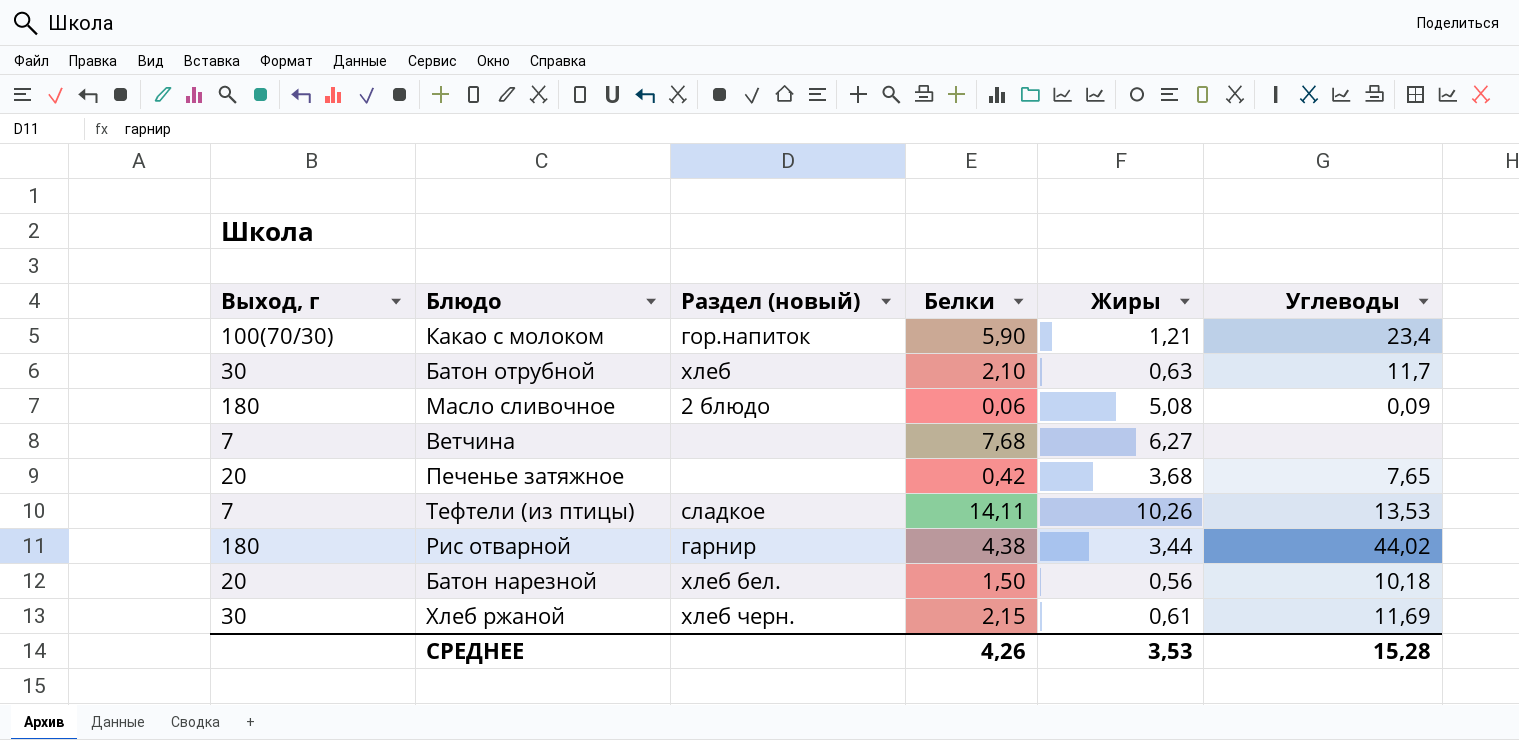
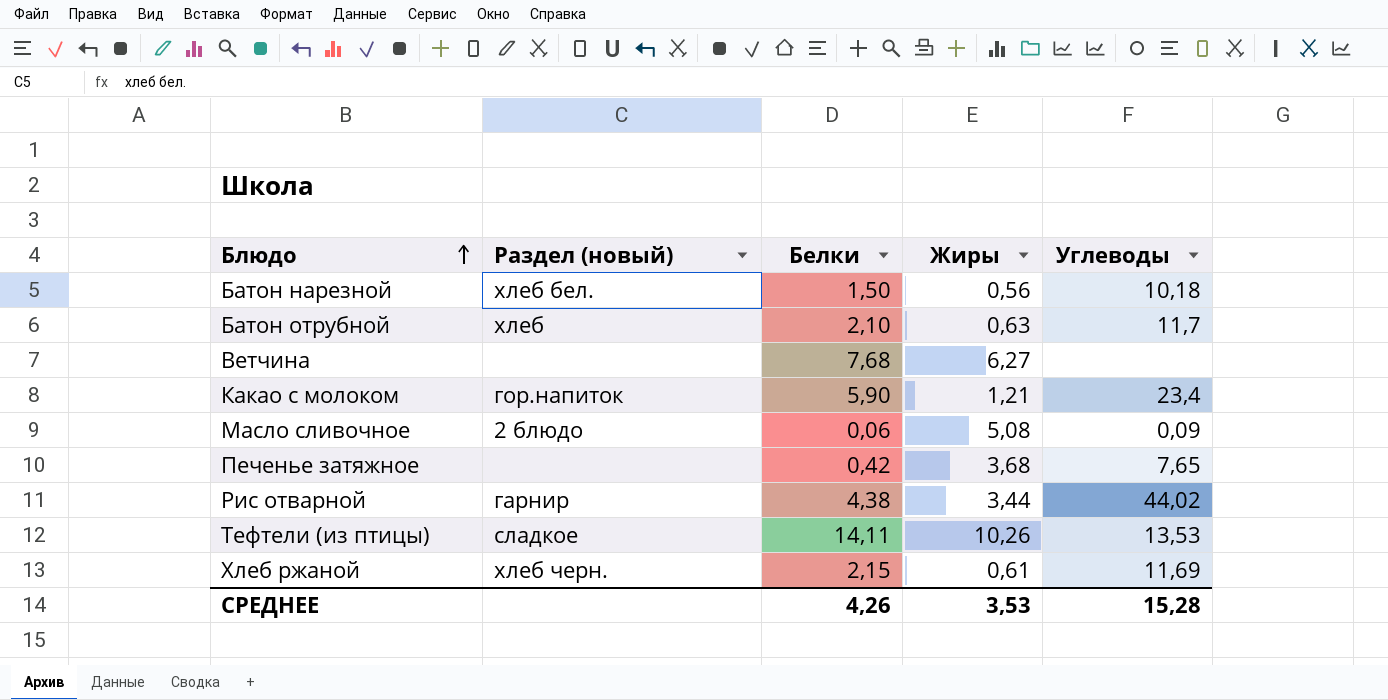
row order: none -> Блюдо ascending
column Выход, г | position: 1 -> none

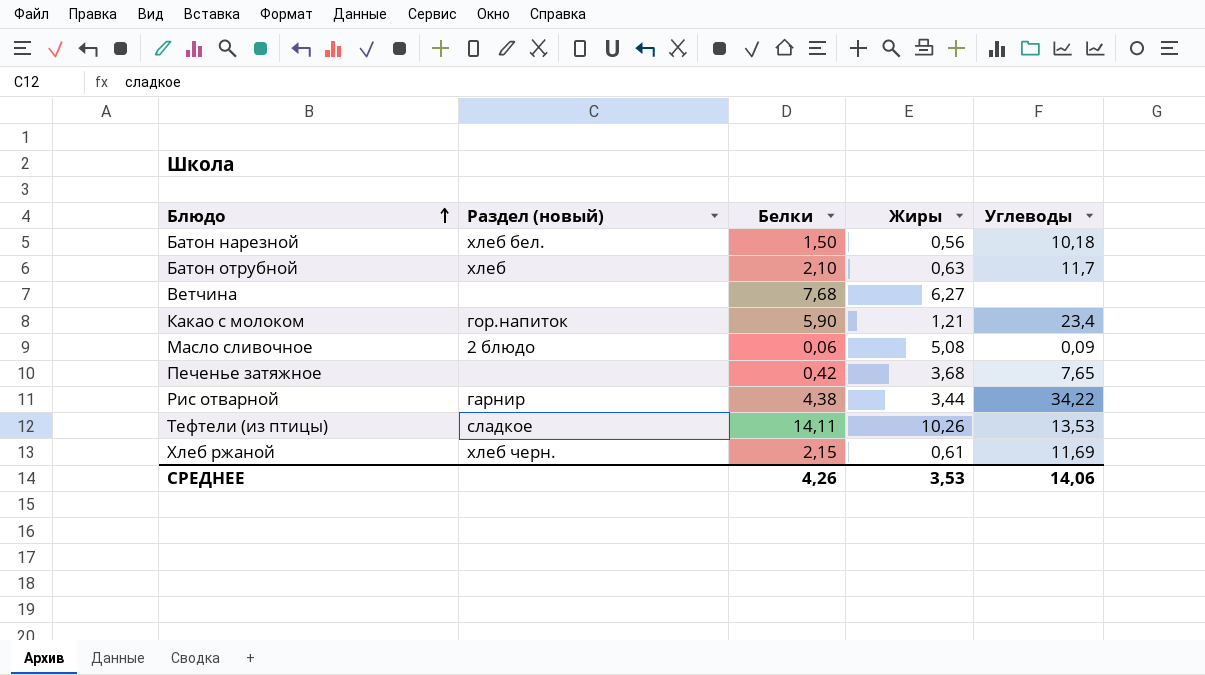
Рис отварной | Углеводы: 44,02 -> 34,22
СРЕДНЕЕ | Углеводы: 15,28 -> 14,06

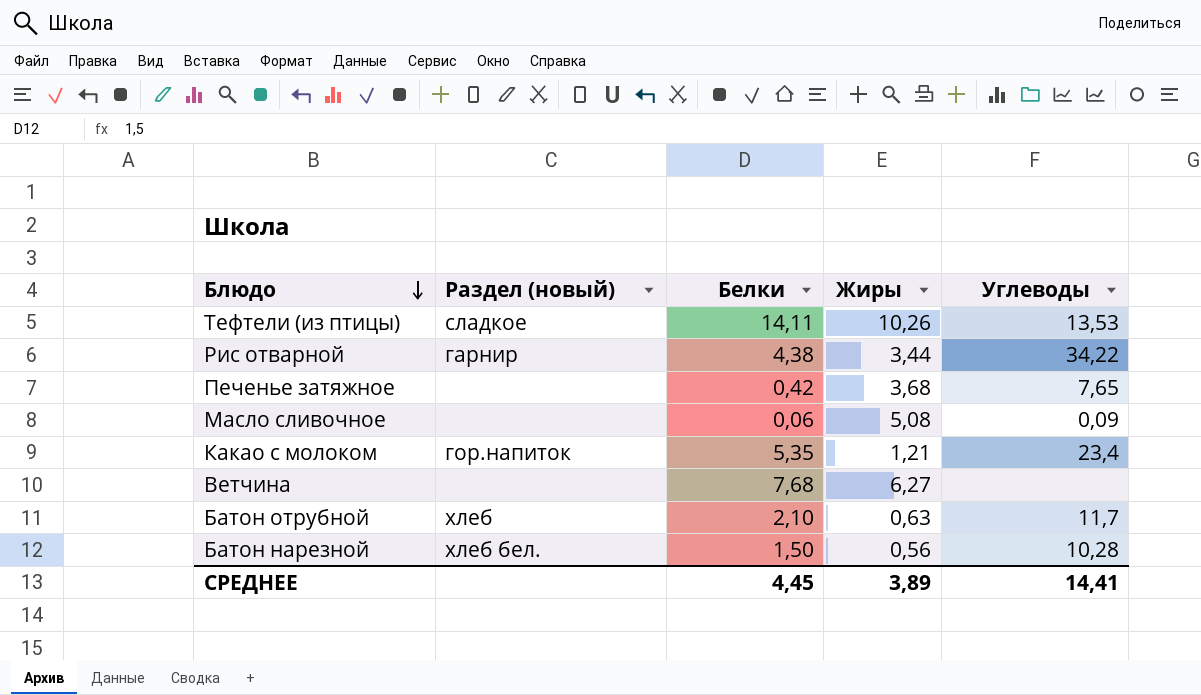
row order: Блюдо ascending -> Блюдо descending
row Хлеб ржаной: хлеб черн. | 2,15 | 0,61 | 11,69 -> none
Масло сливочное | Раздел (новый): 2 блюдо -> none
Какао с молоком | Белки: 5,90 -> 5,35
Батон нарезной | Углеводы: 10,18 -> 10,28
СРЕДНЕЕ | Белки: 4,26 -> 4,45
СРЕДНЕЕ | Жиры: 3,53 -> 3,89
СРЕДНЕЕ | Углеводы: 14,06 -> 14,41

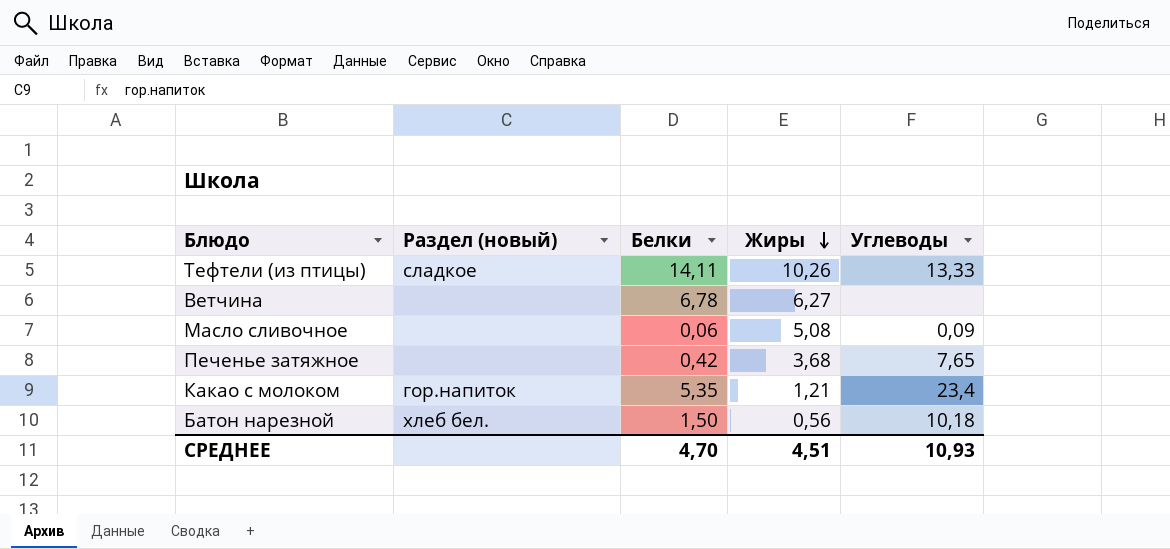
row order: Блюдо descending -> Жиры descending
row Рис отварной: гарнир | 4,38 | 3,44 | 34,22 -> none
row Батон отрубной: хлеб | 2,10 | 0,63 | 11,7 -> none
Тефтели (из птицы) | Углеводы: 13,53 -> 13,33
Ветчина | Белки: 7,68 -> 6,78
Батон нарезной | Углеводы: 10,28 -> 10,18
СРЕДНЕЕ | Белки: 4,45 -> 4,70
СРЕДНЕЕ | Жиры: 3,89 -> 4,51
СРЕДНЕЕ | Углеводы: 14,41 -> 10,93

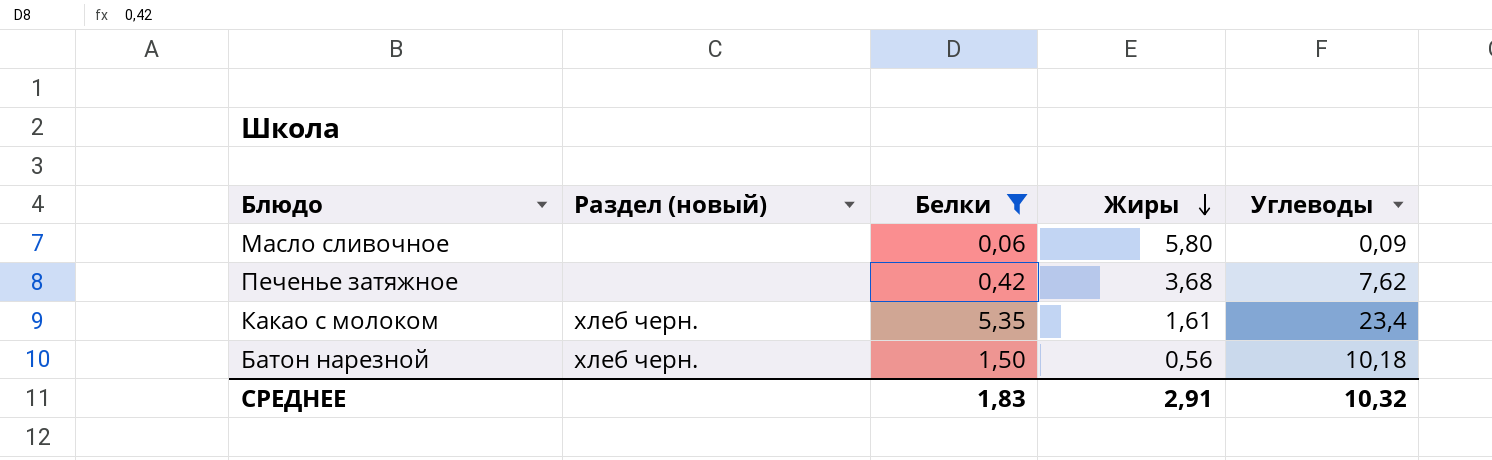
filter: none -> Белки <= 5,35
Масло сливочное | Жиры: 5,08 -> 5,80
Печенье затяжное | Углеводы: 7,65 -> 7,62
Какао с молоком | Раздел (новый): гор.напиток -> хлеб черн.
Какао с молоком | Жиры: 1,21 -> 1,61
Батон нарезной | Раздел (новый): хлеб бел. -> хлеб черн.
СРЕДНЕЕ | Белки: 4,70 -> 1,83
СРЕДНЕЕ | Жиры: 4,51 -> 2,91
СРЕДНЕЕ | Углеводы: 10,93 -> 10,32

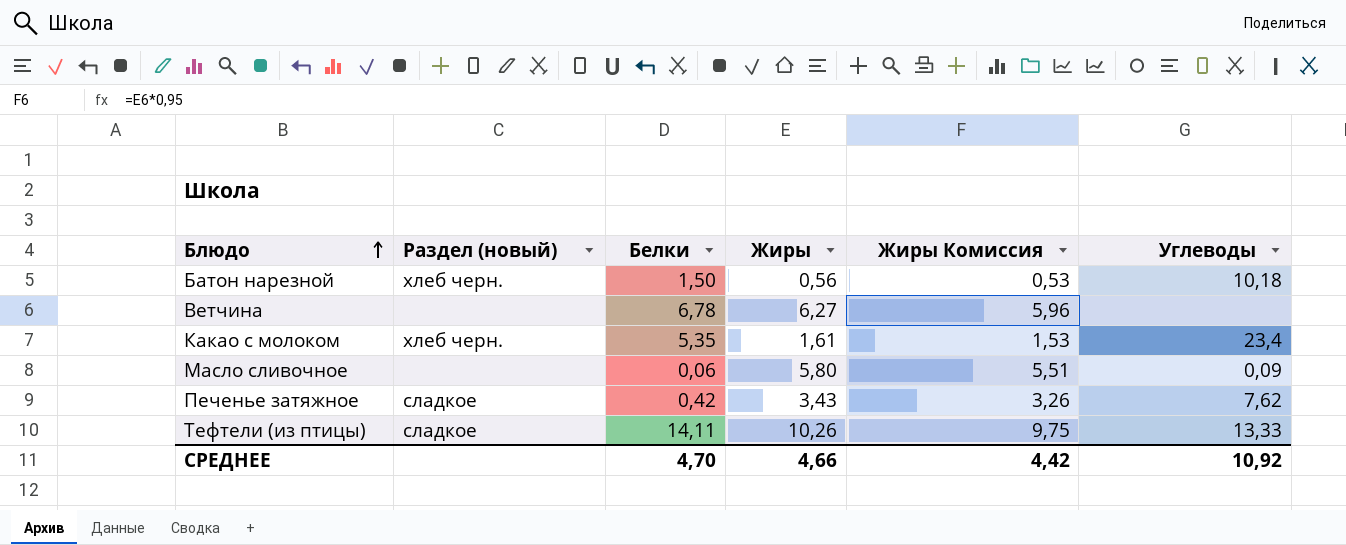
filter: Белки <= 5,35 -> none
row order: Жиры descending -> Блюдо ascending
column Жиры Комиссия | formula: none -> [Жиры] * 0,95
Печенье затяжное | Раздел (новый): none -> сладкое
Печенье затяжное | Жиры: 3,68 -> 3,43
СРЕДНЕЕ | Белки: 1,83 -> 4,70
СРЕДНЕЕ | Жиры: 2,91 -> 4,66
СРЕДНЕЕ | Углеводы: 10,32 -> 10,92

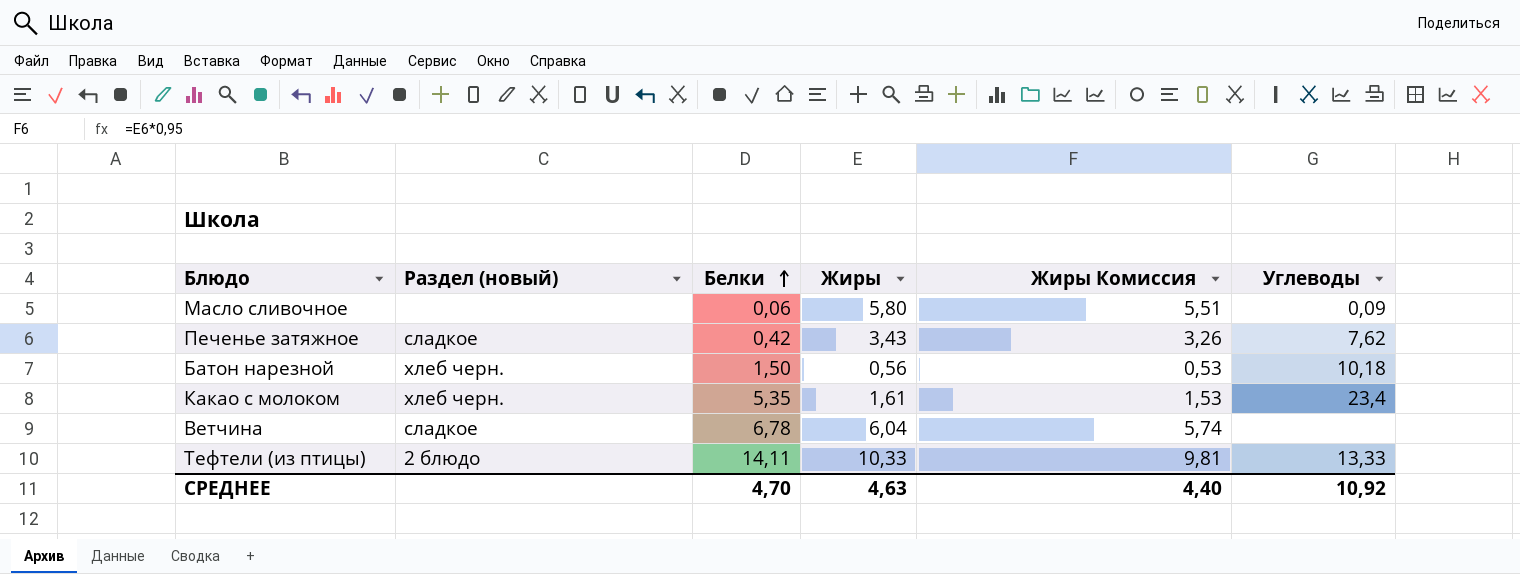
row order: Блюдо ascending -> Белки ascending
Ветчина | Раздел (новый): none -> сладкое
Ветчина | Жиры: 6,27 -> 6,04
Ветчина | Жиры Комиссия: 5,96 -> 5,74
Тефтели (из птицы) | Раздел (новый): сладкое -> 2 блюдо
Тефтели (из птицы) | Жиры: 10,26 -> 10,33
Тефтели (из птицы) | Жиры Комиссия: 9,75 -> 9,81
СРЕДНЕЕ | Жиры: 4,66 -> 4,63
СРЕДНЕЕ | Жиры Комиссия: 4,42 -> 4,40

